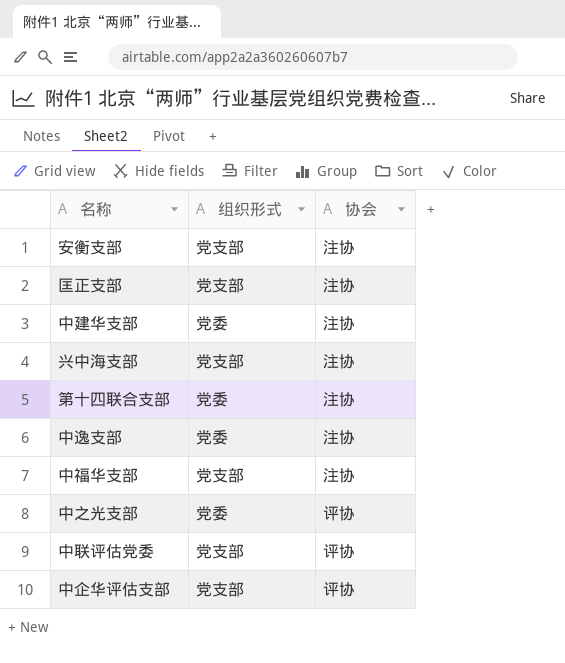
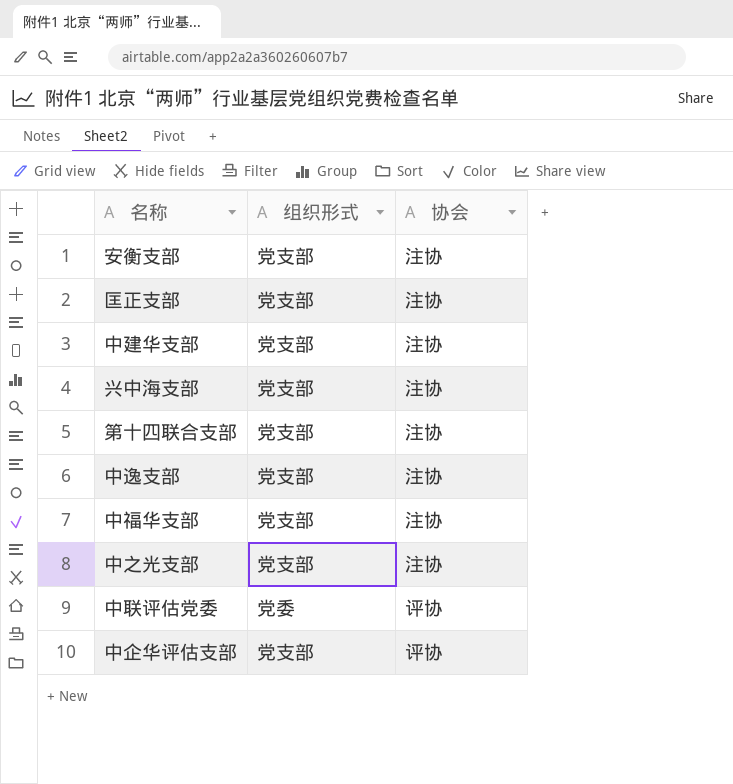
中建华支部 | 组织形式: 党委 -> 党支部
第十四联合支部 | 组织形式: 党委 -> 党支部
中逸支部 | 组织形式: 党委 -> 党支部
中之光支部 | 组织形式: 党委 -> 党支部
中之光支部 | 协会: 评协 -> 注协
中联评估党委 | 组织形式: 党支部 -> 党委

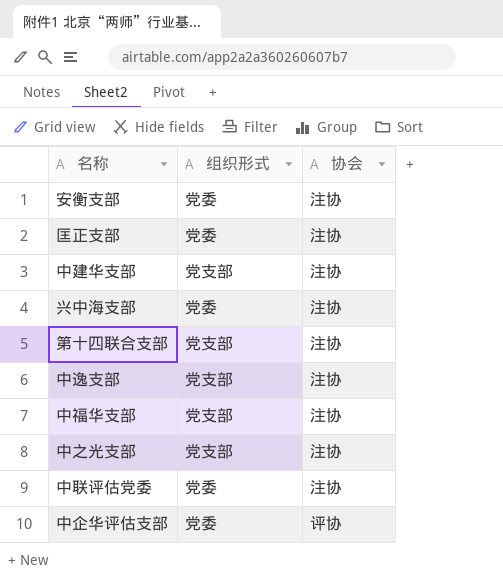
安衡支部 | 组织形式: 党支部 -> 党委
匡正支部 | 组织形式: 党支部 -> 党委
兴中海支部 | 组织形式: 党支部 -> 党委
中联评估党委 | 协会: 评协 -> 注协
中企华评估支部 | 组织形式: 党支部 -> 党委

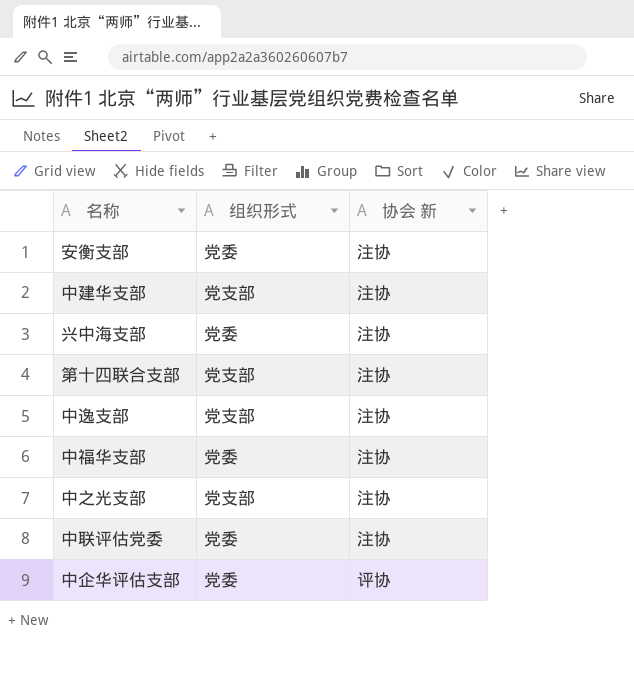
column name: 协会 -> 协会 新
row 匡正支部: 党委 | 注协 -> none
中福华支部 | 组织形式: 党支部 -> 党委

